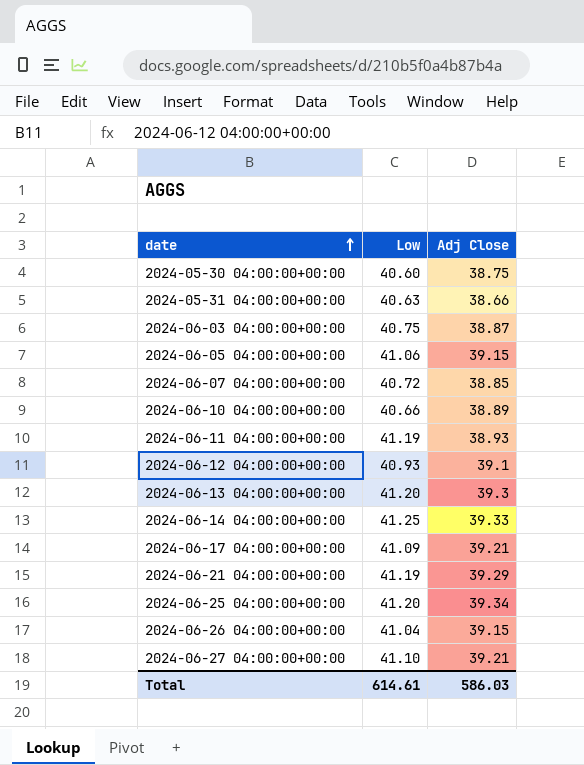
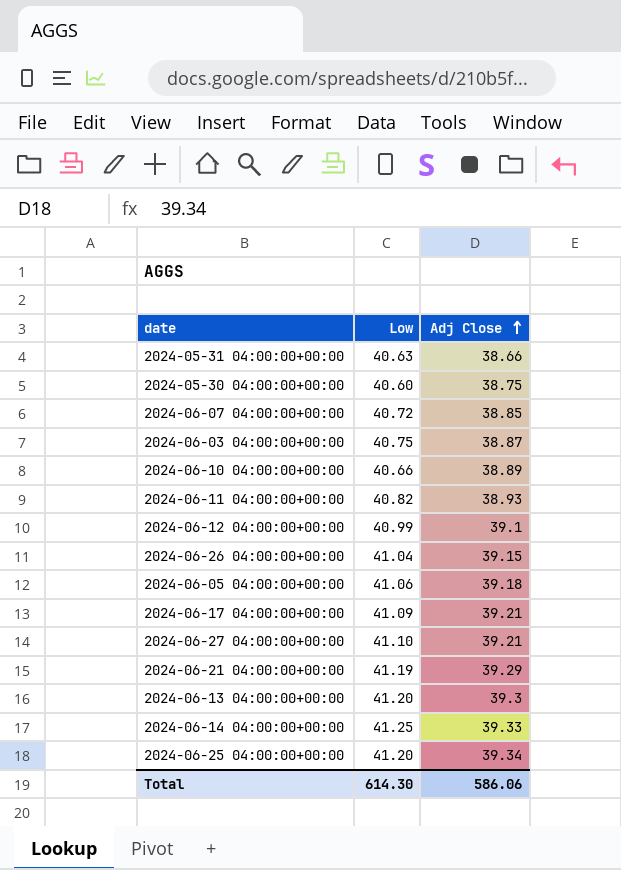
row order: date ascending -> Adj Close ascending
2024-06-11 04:00:00+00:00 | Low: 41.19 -> 40.82
2024-06-12 04:00:00+00:00 | Low: 40.93 -> 40.99
2024-06-05 04:00:00+00:00 | Adj Close: 39.15 -> 39.18
Total | Low: 614.61 -> 614.30
Total | Adj Close: 586.03 -> 586.06

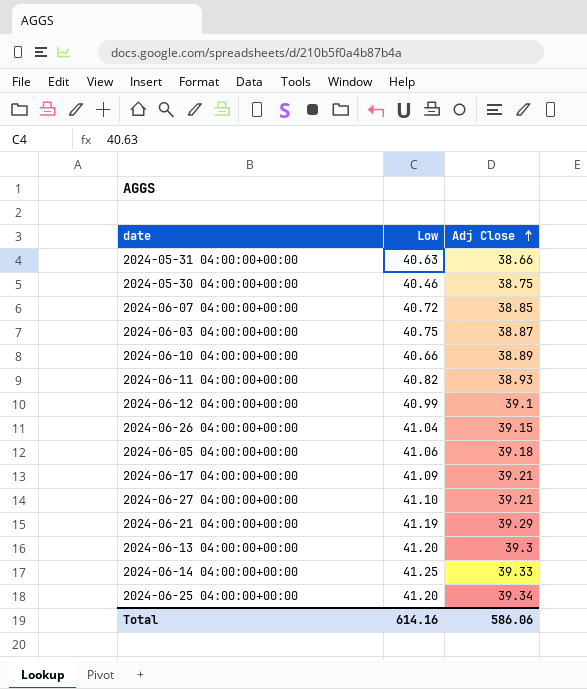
2024-05-30 04:00:00+00:00 | Low: 40.60 -> 40.46
Total | Low: 614.30 -> 614.16

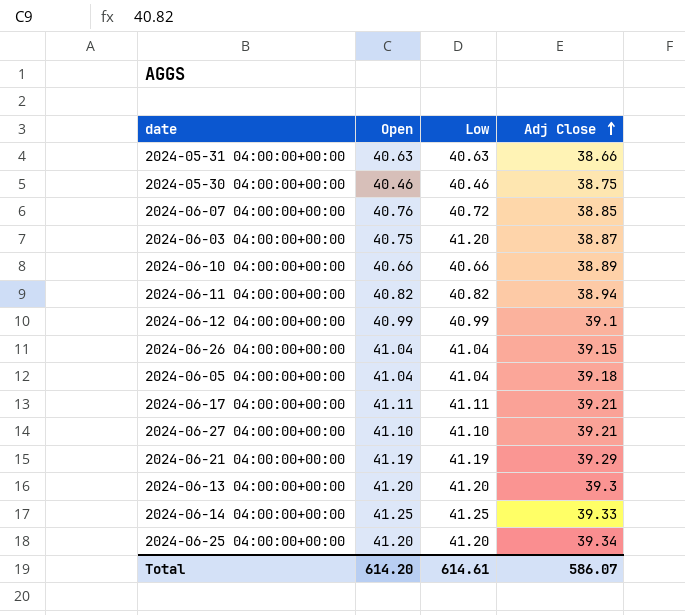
column Open | position: none -> 2
2024-06-03 04:00:00+00:00 | Low: 40.75 -> 41.20
2024-06-11 04:00:00+00:00 | Adj Close: 38.93 -> 38.94
2024-06-05 04:00:00+00:00 | Low: 41.06 -> 41.04
2024-06-17 04:00:00+00:00 | Low: 41.09 -> 41.11
Total | Low: 614.16 -> 614.61
Total | Adj Close: 586.06 -> 586.07

